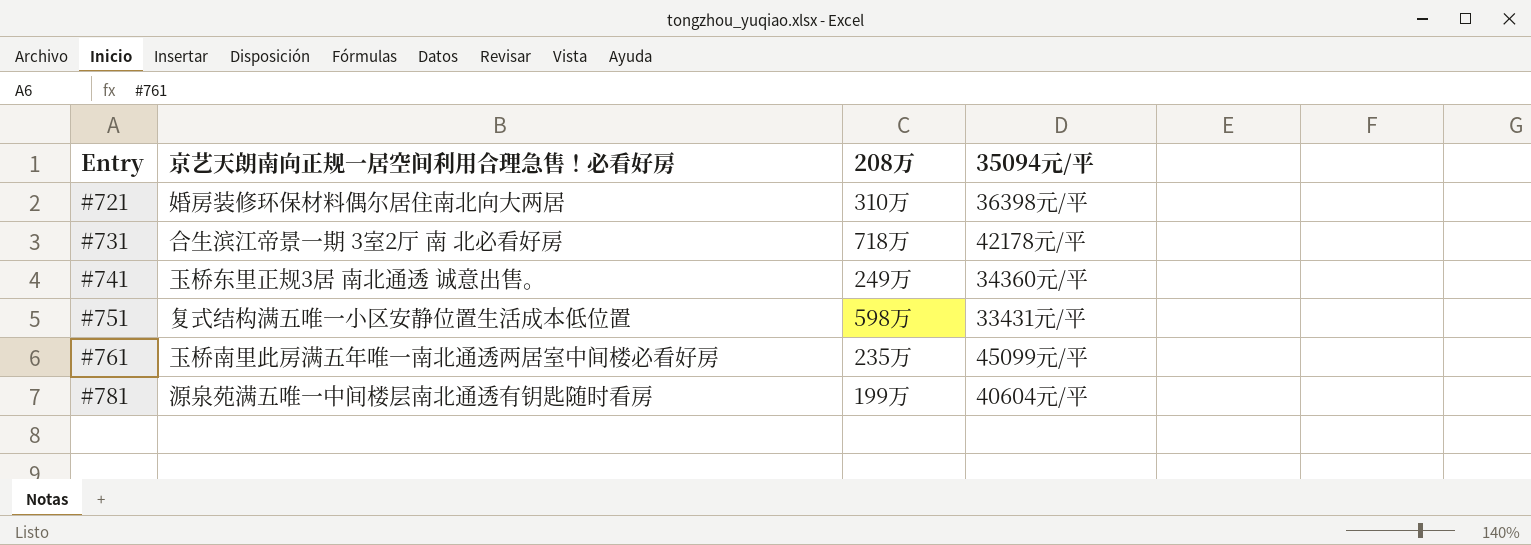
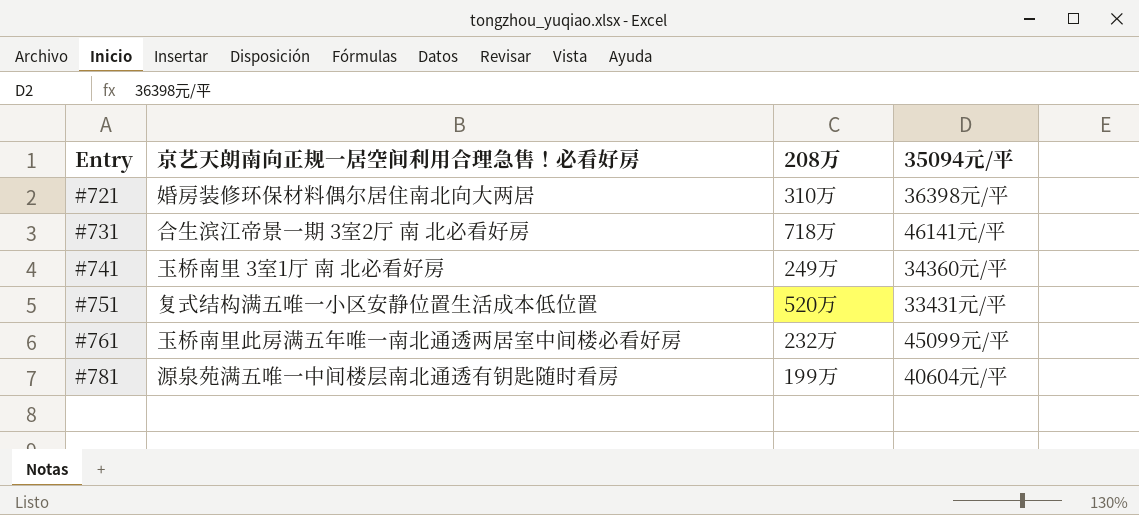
#731 | 35094元/平: 42178元/平 -> 46141元/平
#741 | 京艺天朗南向正规一居空间利用合理急售！必看好房: 玉桥东里正规3居 南北通透 诚意出售。 -> 玉桥南里 3室1厅 南 北必看好房
#751 | 208万: 598万 -> 520万
#761 | 208万: 235万 -> 232万

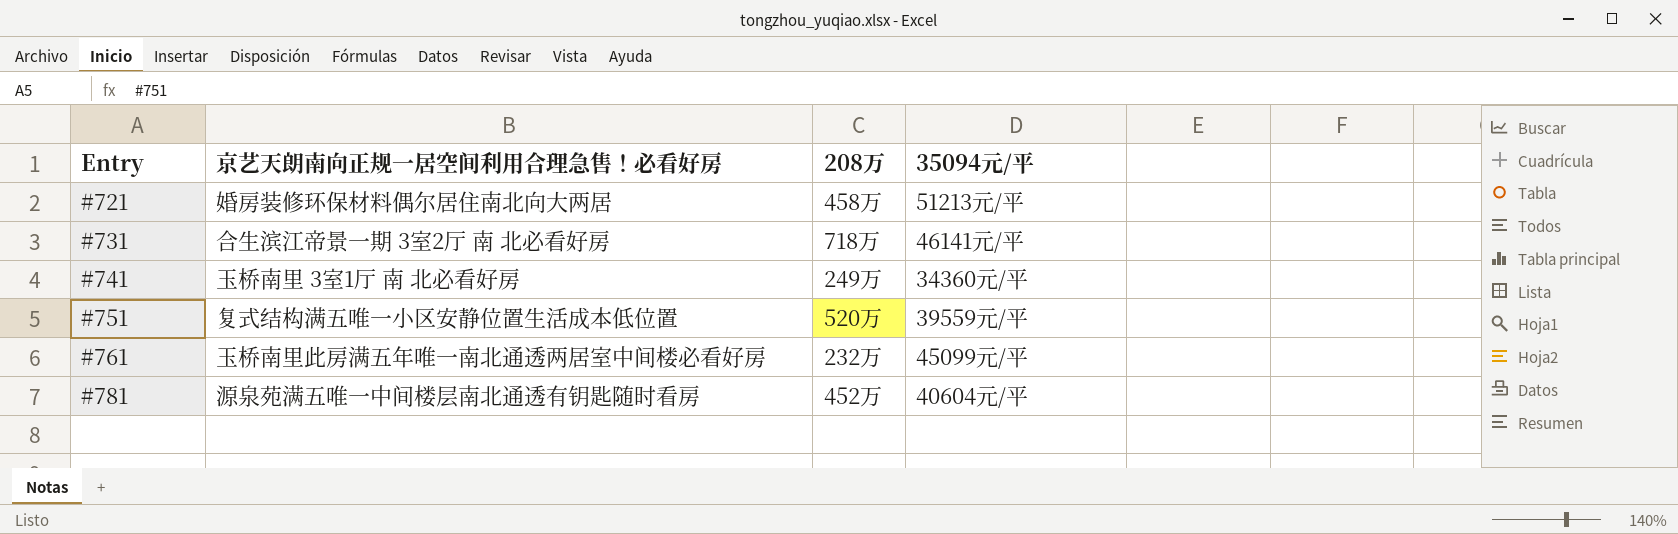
#721 | 208万: 310万 -> 458万
#721 | 35094元/平: 36398元/平 -> 51213元/平
#751 | 35094元/平: 33431元/平 -> 39559元/平
#781 | 208万: 199万 -> 452万

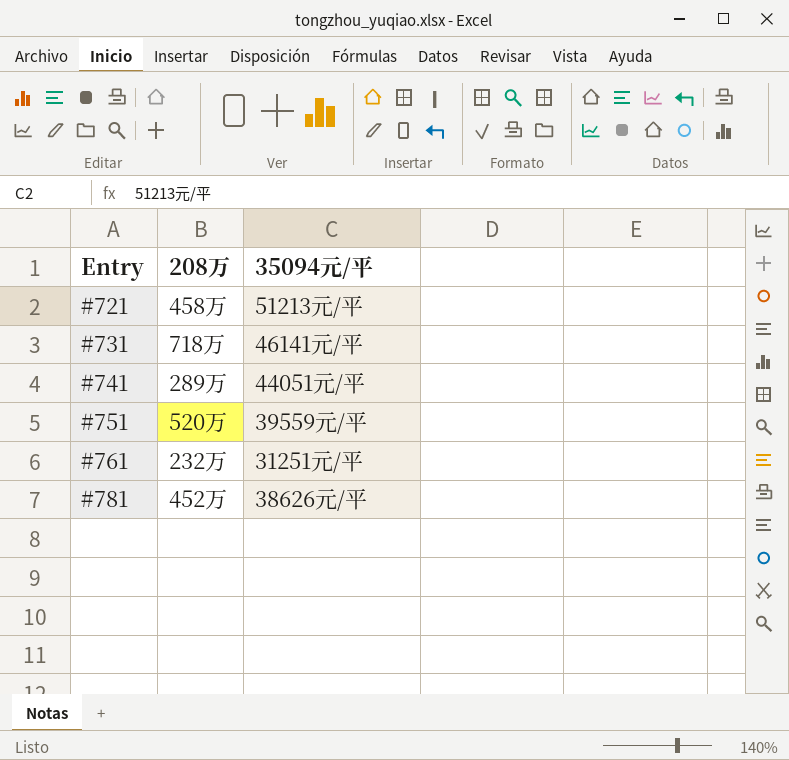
column 京艺天朗南向正规一居空间利用合理急售！必看好房 | position: 2 -> none
#741 | 208万: 249万 -> 289万
#741 | 35094元/平: 34360元/平 -> 44051元/平
#761 | 35094元/平: 45099元/平 -> 31251元/平
#781 | 35094元/平: 40604元/平 -> 38626元/平

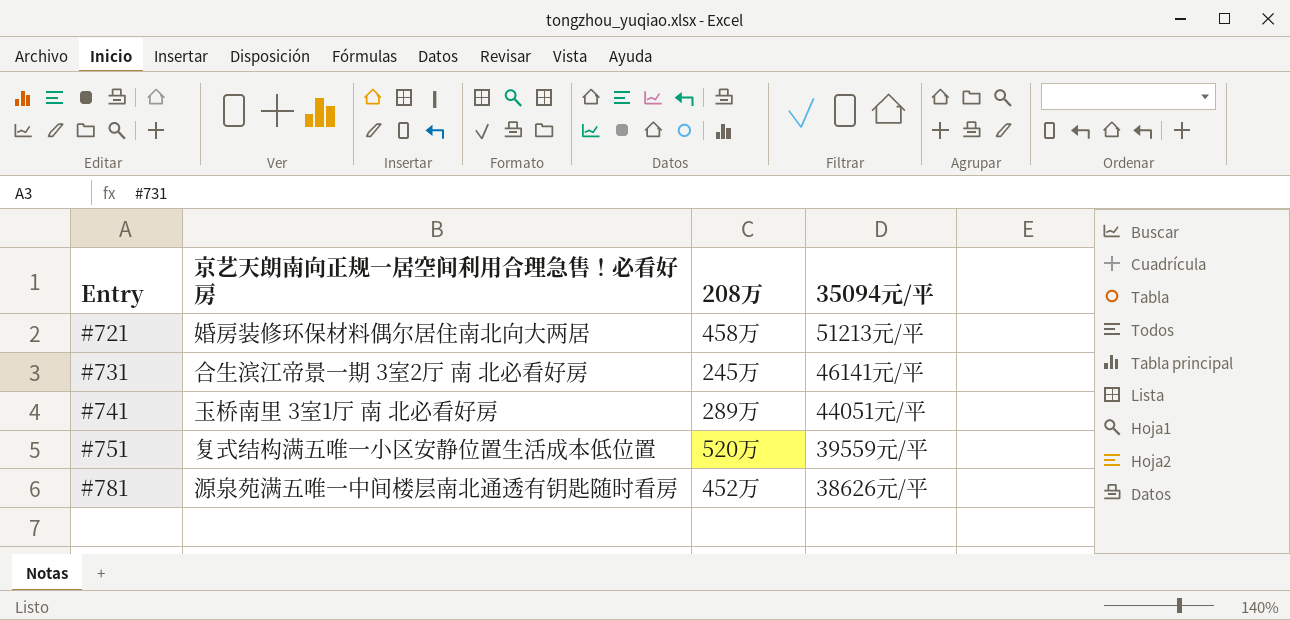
column 京艺天朗南向正规一居空间利用合理急售！必看好房 | position: none -> 2
row #761: 232万 | 31251元/平 -> none
#731 | 208万: 718万 -> 245万

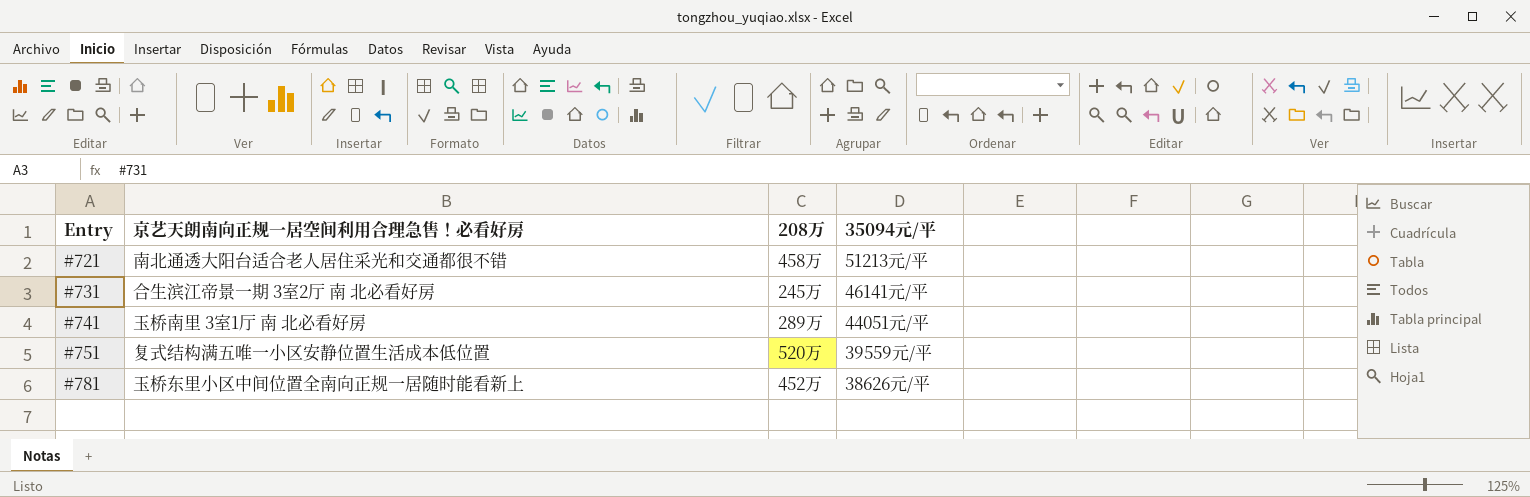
#721 | 京艺天朗南向正规一居空间利用合理急售！必看好房: 婚房装修环保材料偶尔居住南北向大两居 -> 南北通透大阳台适合老人居住采光和交通都很不错
#781 | 京艺天朗南向正规一居空间利用合理急售！必看好房: 源泉苑满五唯一中间楼层南北通透有钥匙随时看房 -> 玉桥东里小区中间位置全南向正规一居随时能看新上

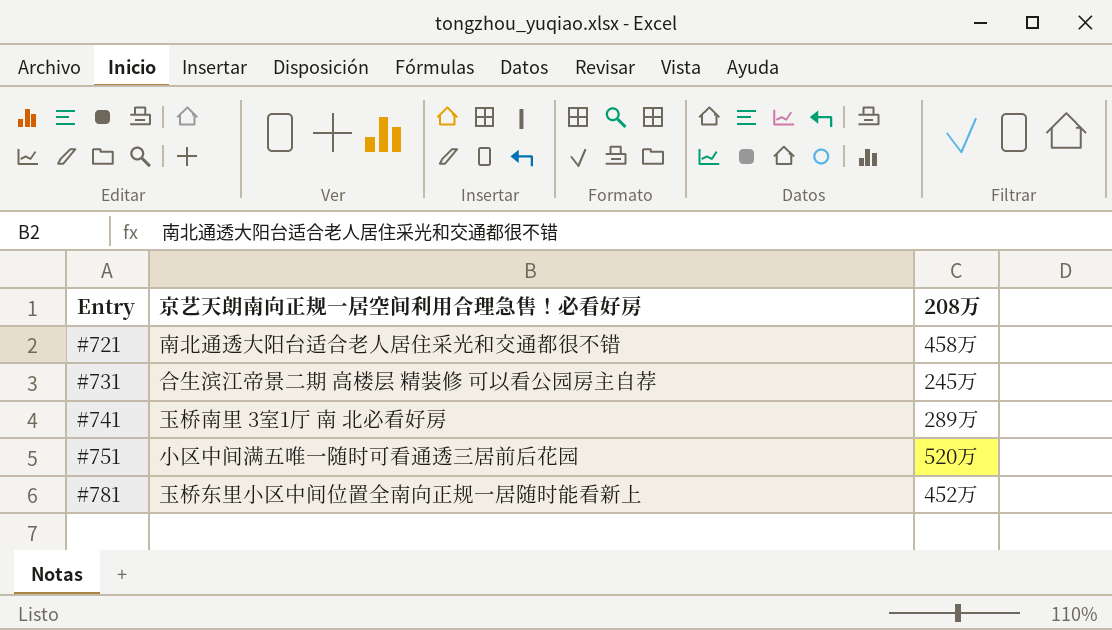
column 35094元/平 | position: 4 -> none
#731 | 京艺天朗南向正规一居空间利用合理急售！必看好房: 合生滨江帝景一期 3室2厅 南 北必看好房 -> 合生滨江帝景二期 高楼层 精装修 可以看公园房主自荐
#751 | 京艺天朗南向正规一居空间利用合理急售！必看好房: 复式结构满五唯一小区安静位置生活成本低位置 -> 小区中间满五唯一随时可看通透三居前后花园

